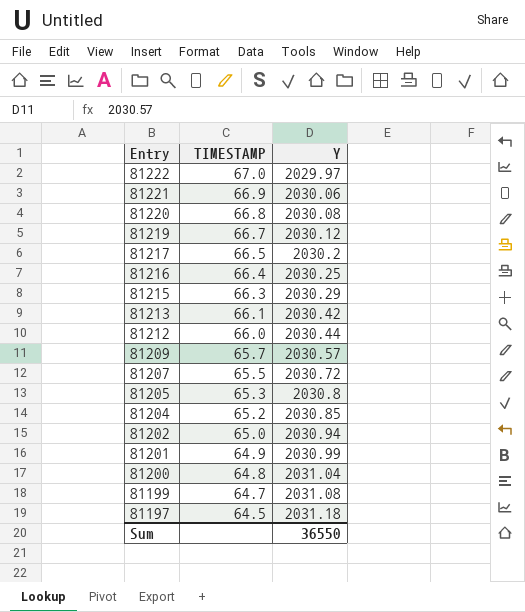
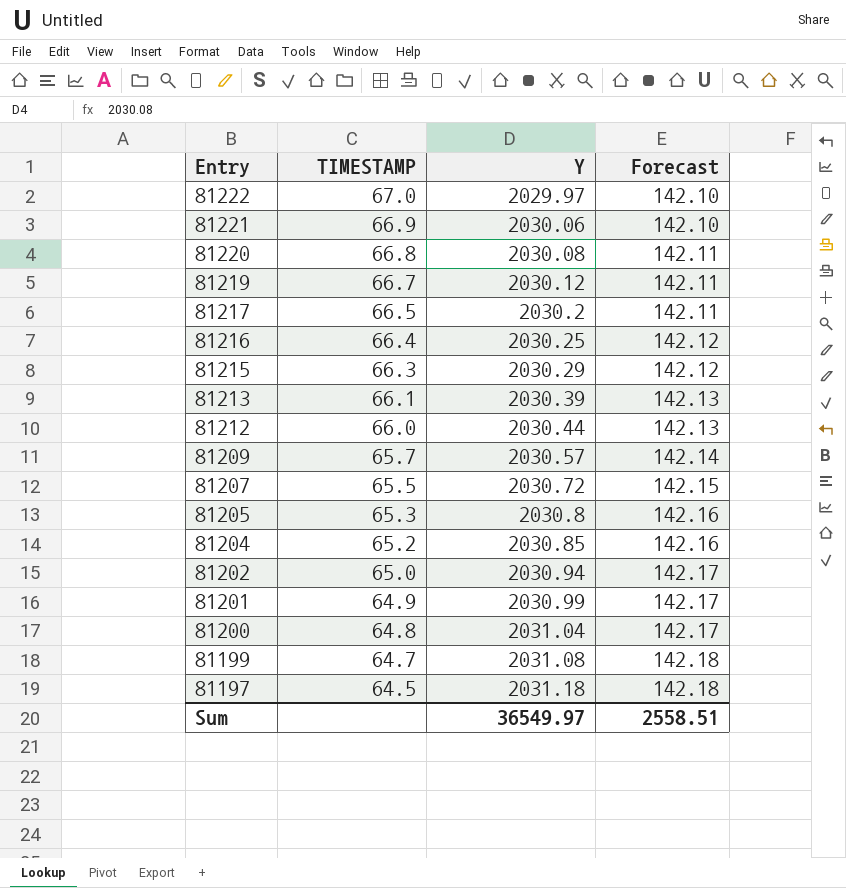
column Forecast | formula: none -> [Y] * 0.07
81213 | Y: 2030.42 -> 2030.39
Sum | Y: 36550 -> 36549.97

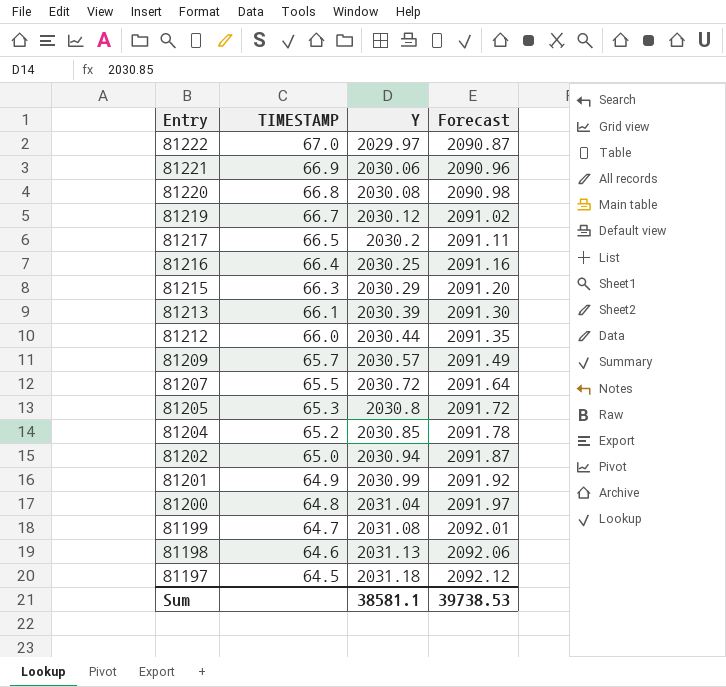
column Forecast | formula: [Y] * 0.07 -> [Y] * 1.03
row 81198: none -> 64.6 | 2031.13 | 2092.06
Sum | Y: 36549.97 -> 38581.1
Sum | Forecast: 2558.51 -> 39738.53

